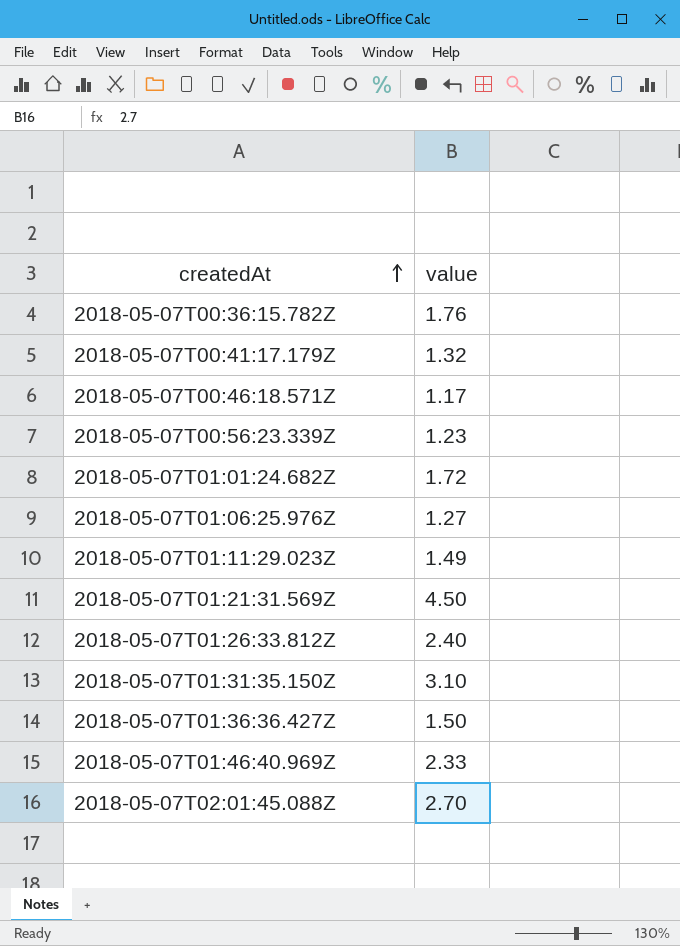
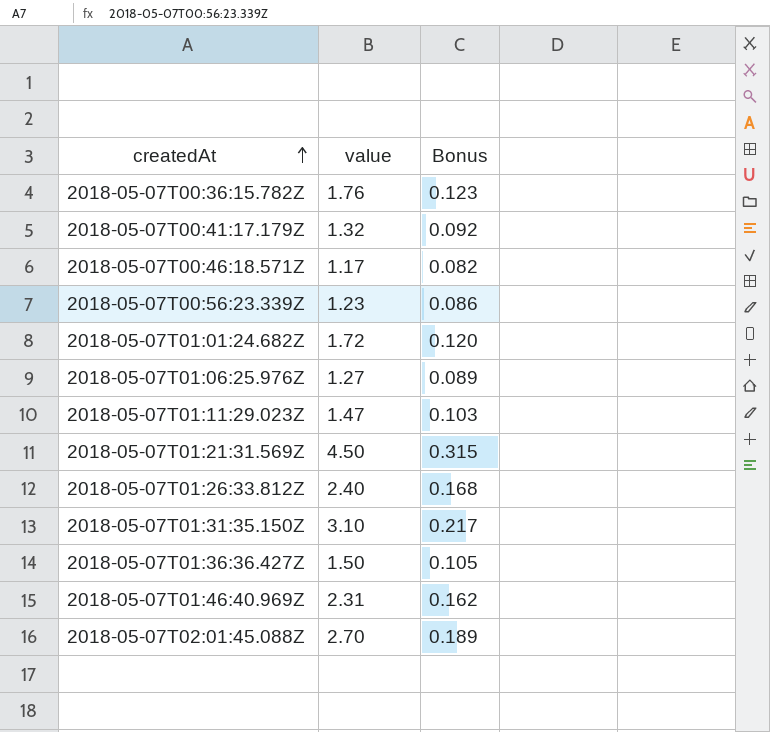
column Bonus | formula: none -> [value] * 0.07
2018-05-07T01:11:29.023Z | value: 1.49 -> 1.47
2018-05-07T01:46:40.969Z | value: 2.33 -> 2.31

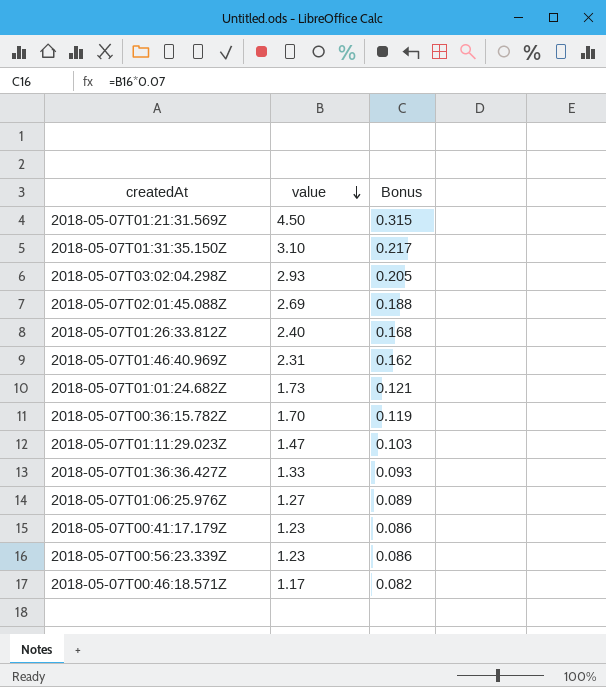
row order: createdAt ascending -> value descending
row 2018-05-07T03:02:04.298Z: none -> 2.93 | 0.205
2018-05-07T02:01:45.088Z | value: 2.70 -> 2.69
2018-05-07T02:01:45.088Z | Bonus: 0.189 -> 0.188
2018-05-07T01:01:24.682Z | value: 1.72 -> 1.73
2018-05-07T01:01:24.682Z | Bonus: 0.120 -> 0.121
2018-05-07T00:36:15.782Z | value: 1.76 -> 1.70
2018-05-07T00:36:15.782Z | Bonus: 0.123 -> 0.119
2018-05-07T01:36:36.427Z | value: 1.50 -> 1.33
2018-05-07T01:36:36.427Z | Bonus: 0.105 -> 0.093
2018-05-07T00:41:17.179Z | value: 1.32 -> 1.23
2018-05-07T00:41:17.179Z | Bonus: 0.092 -> 0.086

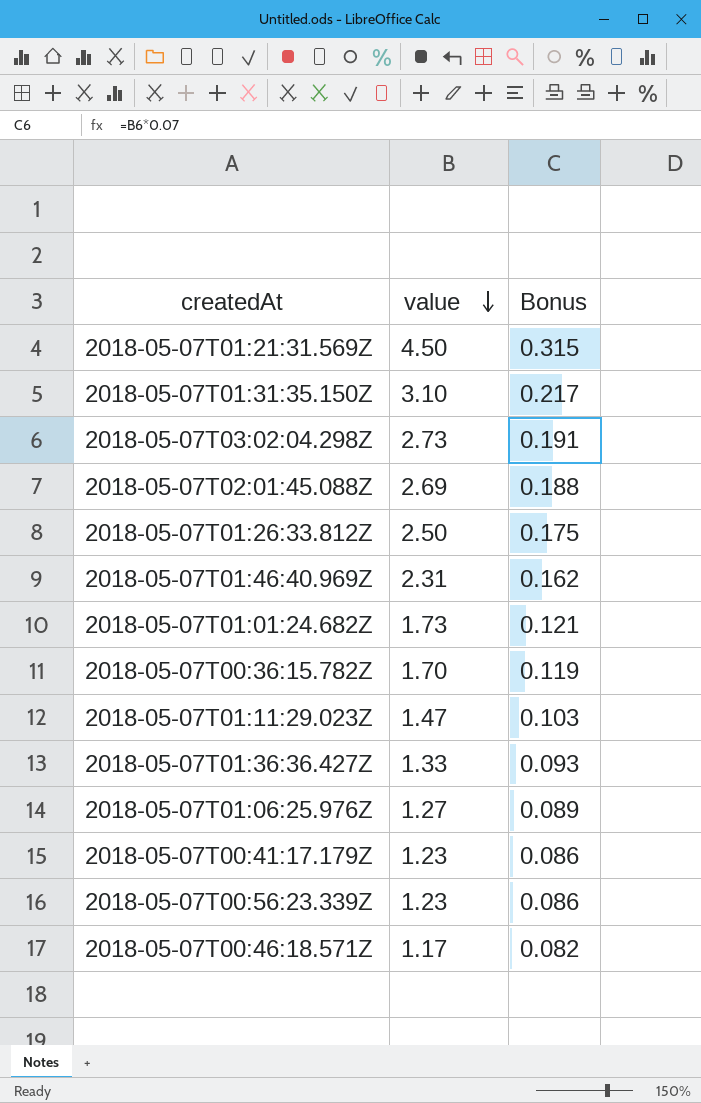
2018-05-07T03:02:04.298Z | value: 2.93 -> 2.73
2018-05-07T03:02:04.298Z | Bonus: 0.205 -> 0.191
2018-05-07T01:26:33.812Z | value: 2.40 -> 2.50
2018-05-07T01:26:33.812Z | Bonus: 0.168 -> 0.175

